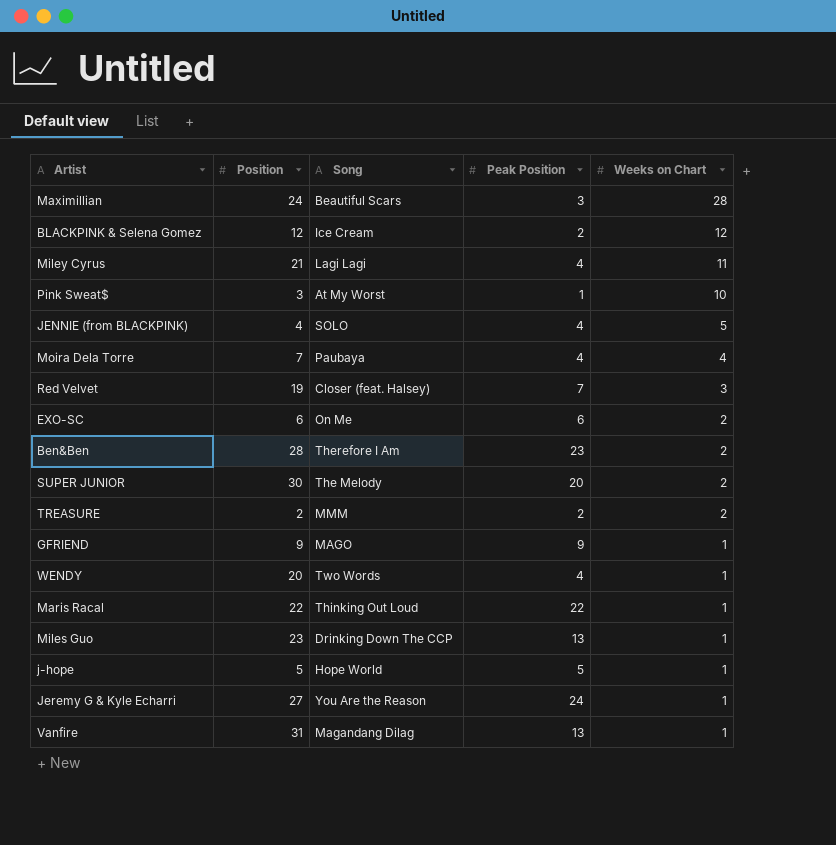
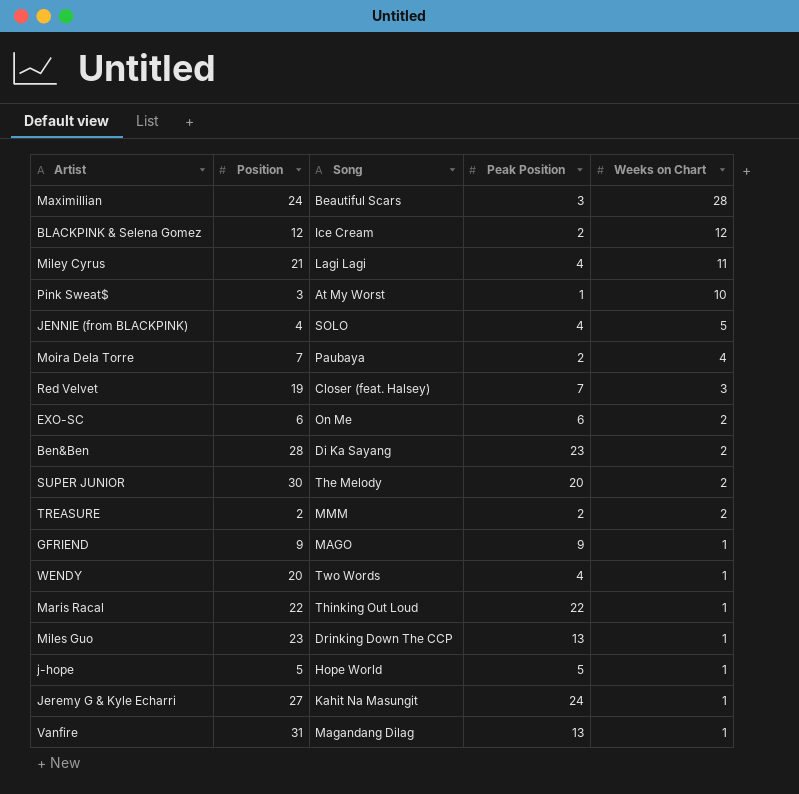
Moira Dela Torre | Peak Position: 4 -> 2
Ben&Ben | Song: Therefore I Am -> Di Ka Sayang
Jeremy G & Kyle Echarri | Song: You Are the Reason -> Kahit Na Masungit

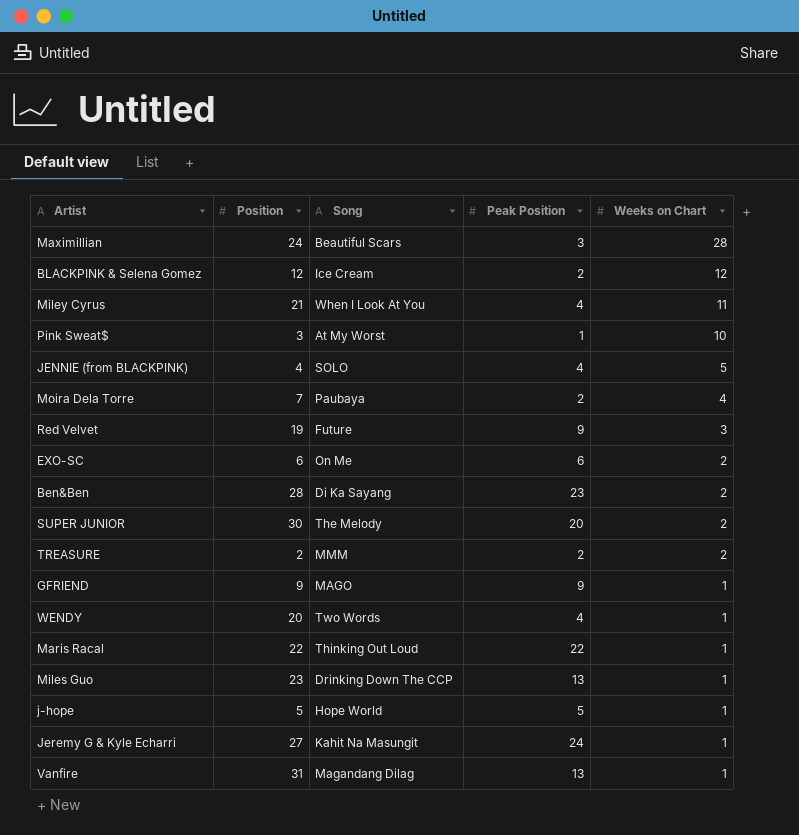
Miley Cyrus | Song: Lagi Lagi -> When I Look At You
Red Velvet | Song: Closer (feat. Halsey) -> Future
Red Velvet | Peak Position: 7 -> 9

